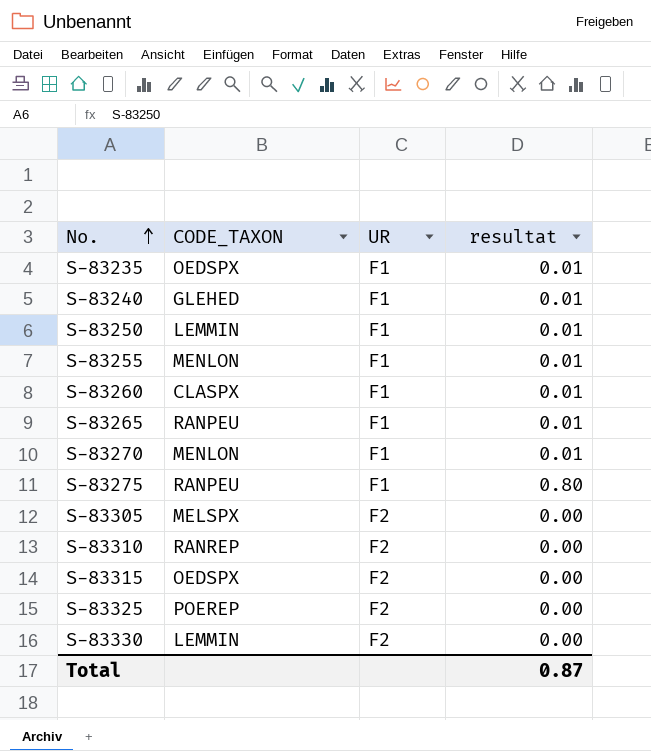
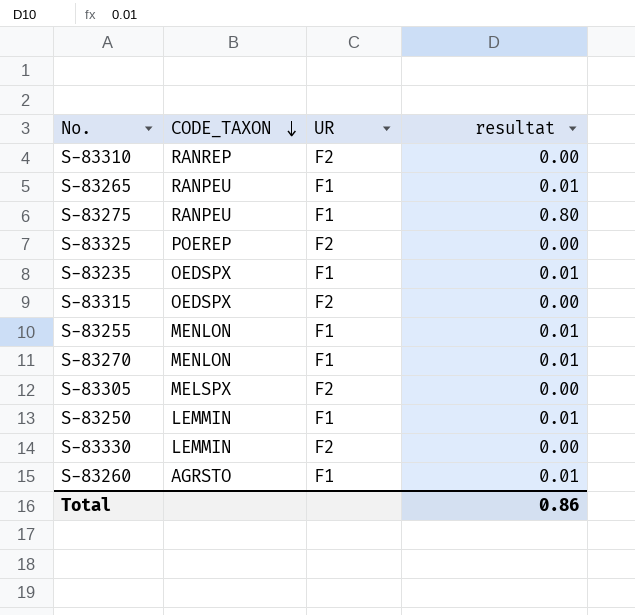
row order: No. ascending -> CODE_TAXON descending
row S-83240: GLEHED | F1 | 0.01 -> none
S-83260 | CODE_TAXON: CLASPX -> AGRSTO
Total | resultat: 0.87 -> 0.86

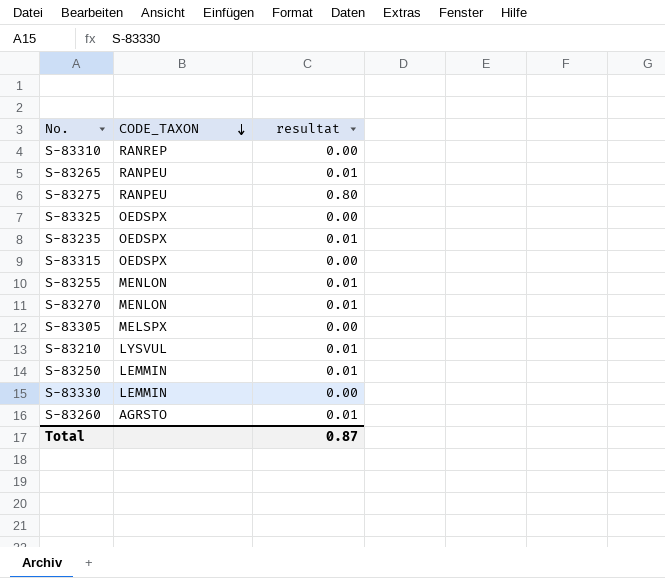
column UR | position: 3 -> none
S-83325 | CODE_TAXON: POEREP -> OEDSPX
row S-83210: none -> LYSVUL | 0.01
Total | resultat: 0.86 -> 0.87

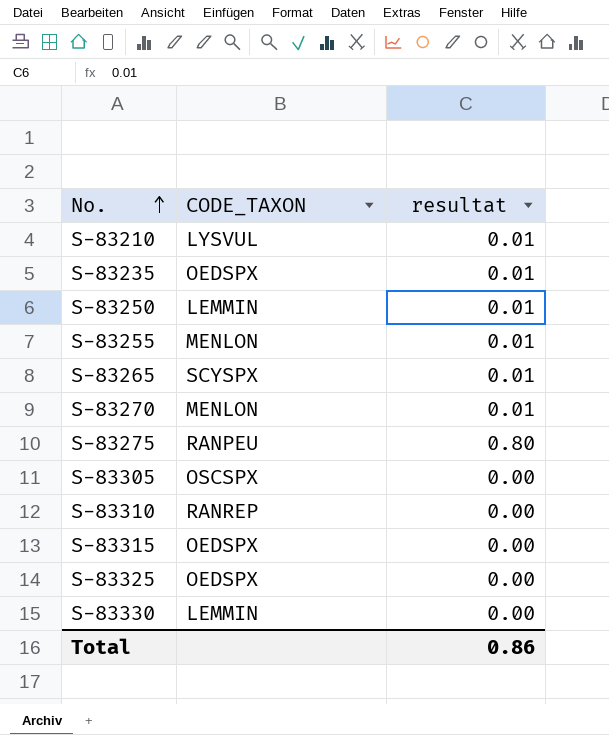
row order: CODE_TAXON descending -> No. ascending
row S-83260: AGRSTO | 0.01 -> none
S-83265 | CODE_TAXON: RANPEU -> SCYSPX
S-83305 | CODE_TAXON: MELSPX -> OSCSPX
Total | resultat: 0.87 -> 0.86

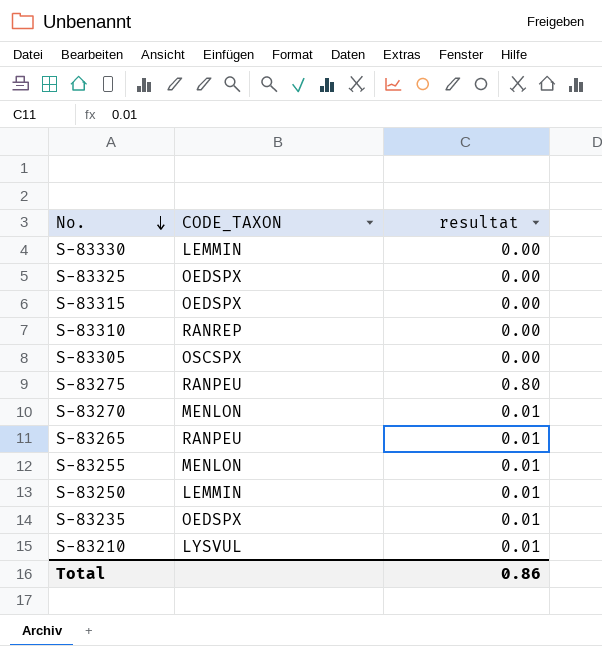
row order: No. ascending -> No. descending
S-83265 | CODE_TAXON: SCYSPX -> RANPEU

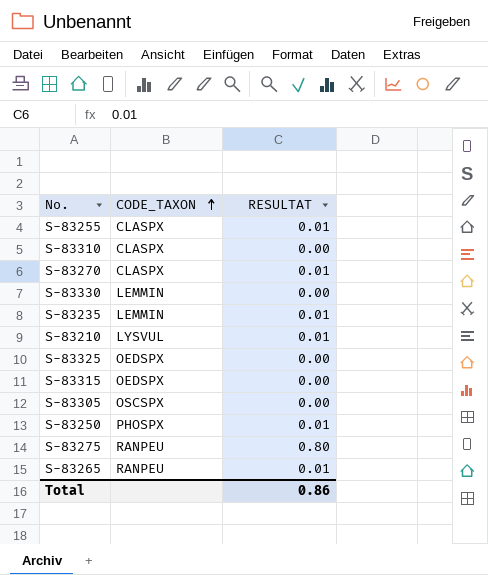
row order: No. descending -> CODE_TAXON ascending
column name: resultat -> RESULTAT
S-83255 | CODE_TAXON: MENLON -> CLASPX
S-83310 | CODE_TAXON: RANREP -> CLASPX
S-83270 | CODE_TAXON: MENLON -> CLASPX
S-83235 | CODE_TAXON: OEDSPX -> LEMMIN
S-83250 | CODE_TAXON: LEMMIN -> PHOSPX

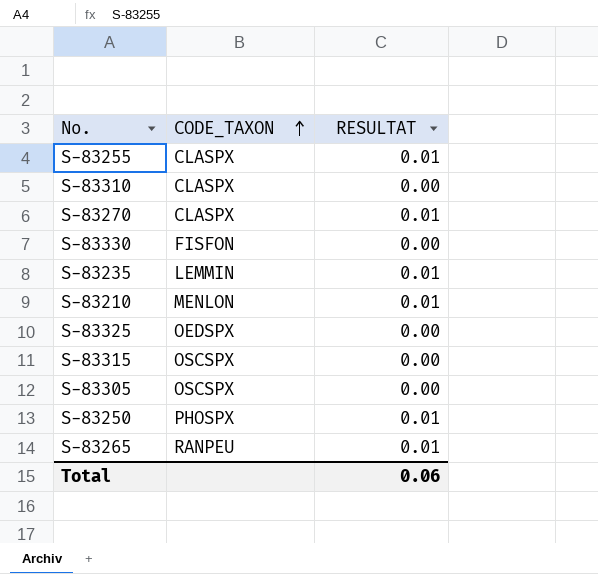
row S-83275: RANPEU | 0.80 -> none
S-83330 | CODE_TAXON: LEMMIN -> FISFON
S-83210 | CODE_TAXON: LYSVUL -> MENLON
S-83315 | CODE_TAXON: OEDSPX -> OSCSPX
Total | RESULTAT: 0.86 -> 0.06

